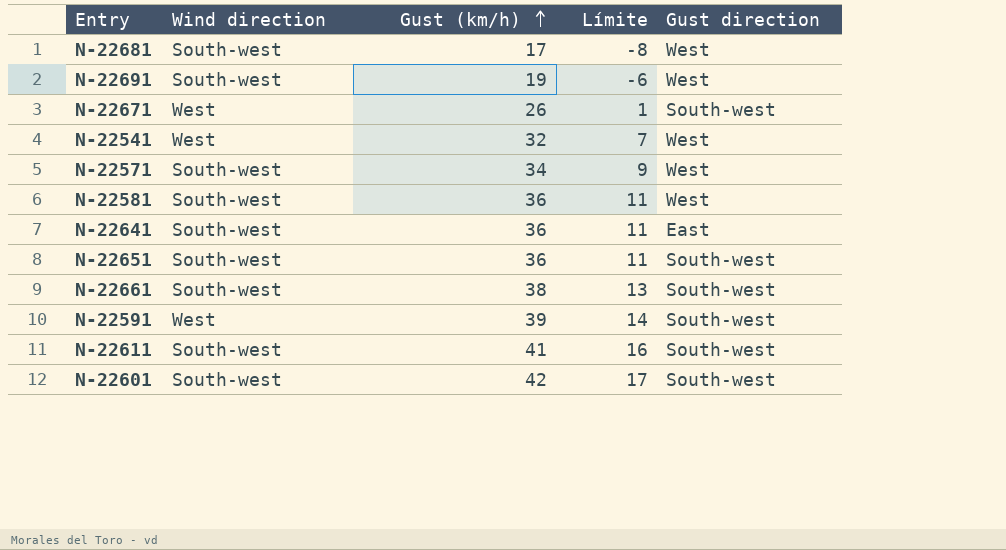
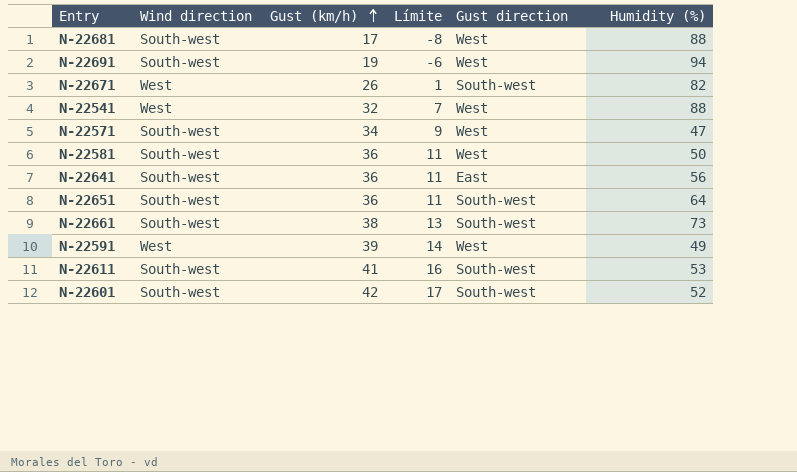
column Humidity (%) | position: none -> 6
N-22591 | Gust direction: South-west -> West

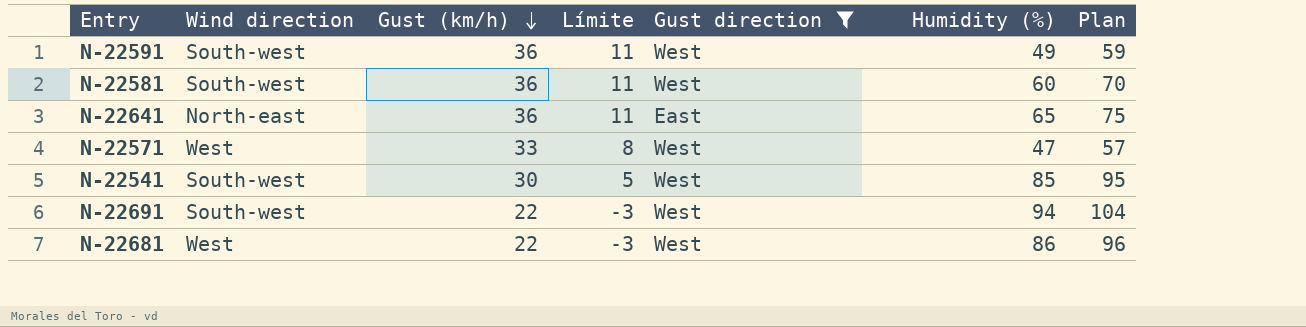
filter: none -> Gust direction != South-west
row order: Gust (km/h) ascending -> Gust (km/h) descending
column Plan | formula: none -> [Humidity (%)] + 10
N-22591 | Wind direction: West -> South-west
N-22591 | Gust (km/h): 39 -> 36
N-22591 | Límite: 14 -> 11
N-22581 | Humidity (%): 50 -> 60
N-22641 | Wind direction: South-west -> North-east
N-22641 | Humidity (%): 56 -> 65
N-22571 | Wind direction: South-west -> West
N-22571 | Gust (km/h): 34 -> 33
N-22571 | Límite: 9 -> 8
N-22541 | Wind direction: West -> South-west
N-22541 | Gust (km/h): 32 -> 30
N-22541 | Límite: 7 -> 5
N-22541 | Humidity (%): 88 -> 85
N-22691 | Gust (km/h): 19 -> 22
N-22691 | Límite: -6 -> -3
N-22681 | Wind direction: South-west -> West
N-22681 | Gust (km/h): 17 -> 22
N-22681 | Límite: -8 -> -3
N-22681 | Humidity (%): 88 -> 86

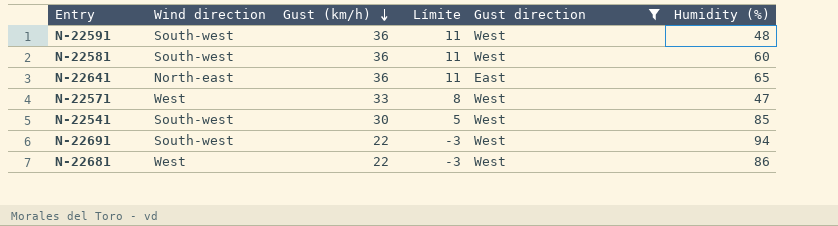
column Plan | formula: [Humidity (%)] + 10 -> none
N-22591 | Humidity (%): 49 -> 48

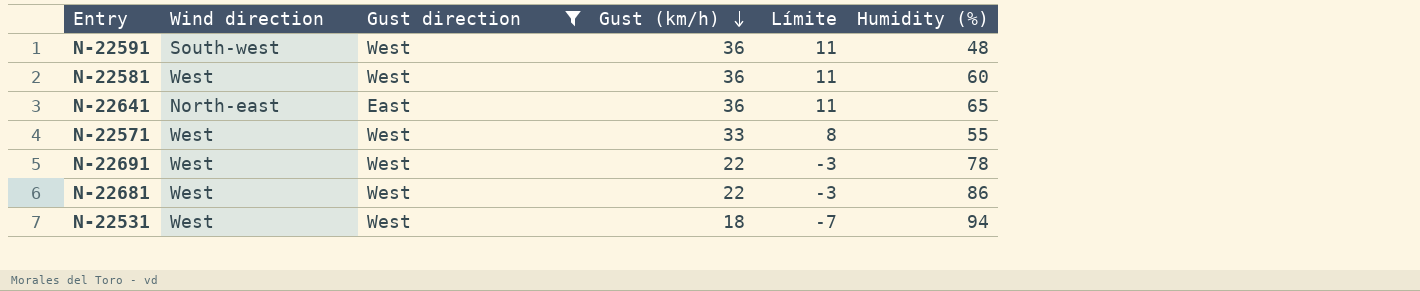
column Gust direction | position: 5 -> 3
row N-22541: South-west | 30 | 5 | West | 85 -> none
N-22581 | Wind direction: South-west -> West
N-22571 | Humidity (%): 47 -> 55
N-22691 | Wind direction: South-west -> West
N-22691 | Humidity (%): 94 -> 78
row N-22531: none -> West | West | 18 | -7 | 94

